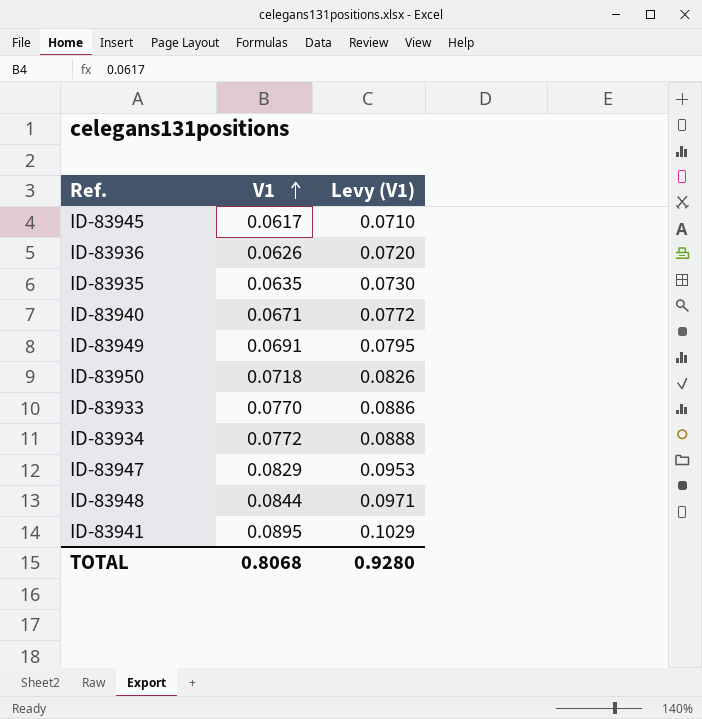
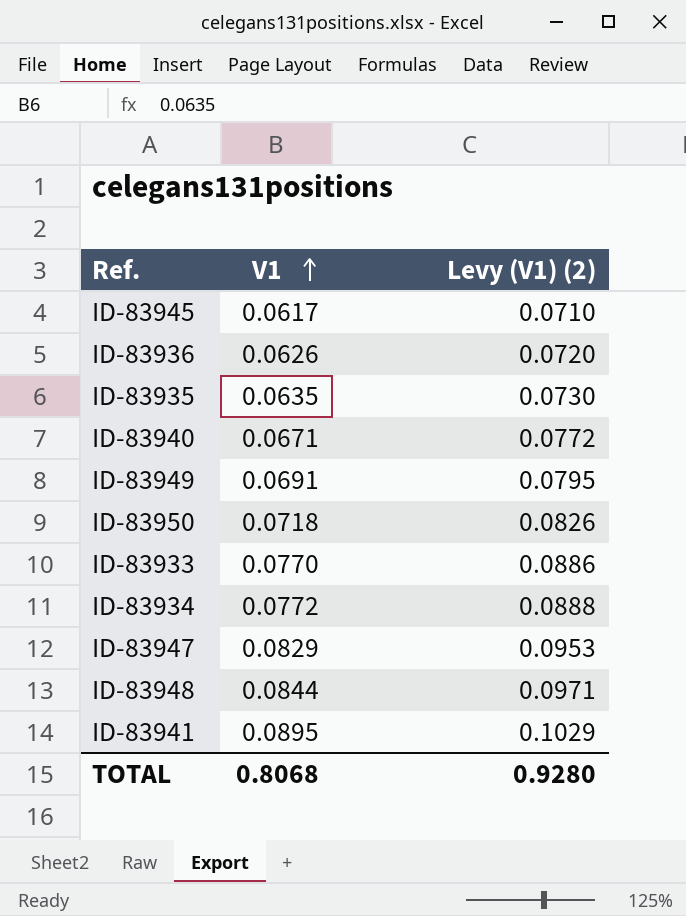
column name: Levy (V1) -> Levy (V1) (2)

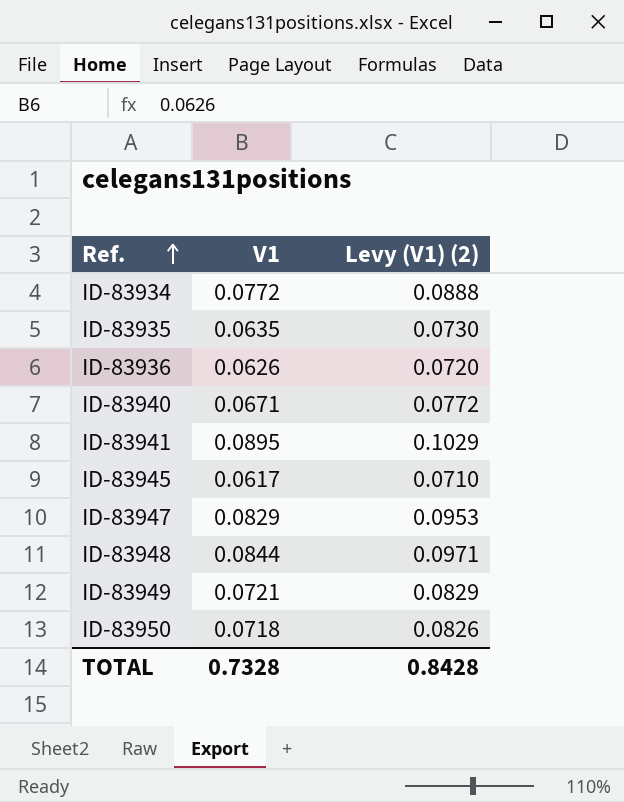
row order: V1 ascending -> Ref. ascending
row ID-83933: 0.0770 | 0.0886 -> none
ID-83949 | V1: 0.0691 -> 0.0721
ID-83949 | Levy (V1) (2): 0.0795 -> 0.0829
TOTAL | V1: 0.8068 -> 0.7328
TOTAL | Levy (V1) (2): 0.9280 -> 0.8428

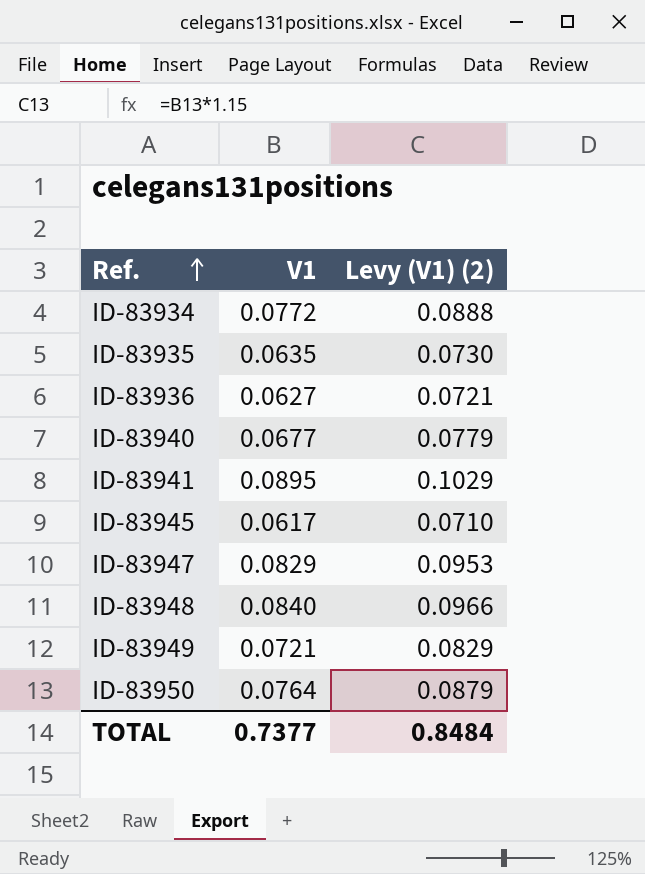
ID-83936 | V1: 0.0626 -> 0.0627
ID-83936 | Levy (V1) (2): 0.0720 -> 0.0721
ID-83940 | V1: 0.0671 -> 0.0677
ID-83940 | Levy (V1) (2): 0.0772 -> 0.0779
ID-83948 | V1: 0.0844 -> 0.0840
ID-83948 | Levy (V1) (2): 0.0971 -> 0.0966
ID-83950 | V1: 0.0718 -> 0.0764
ID-83950 | Levy (V1) (2): 0.0826 -> 0.0879
TOTAL | V1: 0.7328 -> 0.7377
TOTAL | Levy (V1) (2): 0.8428 -> 0.8484

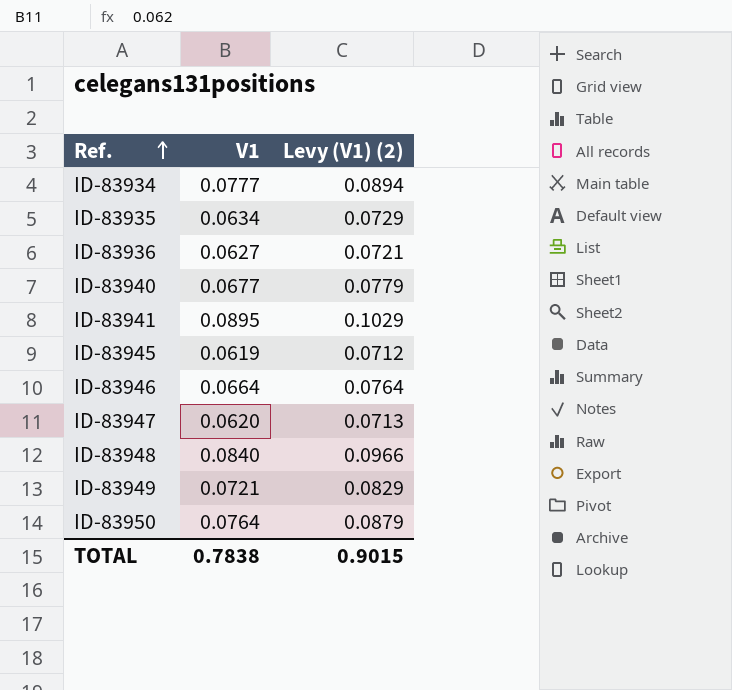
ID-83934 | V1: 0.0772 -> 0.0777
ID-83934 | Levy (V1) (2): 0.0888 -> 0.0894
ID-83935 | V1: 0.0635 -> 0.0634
ID-83935 | Levy (V1) (2): 0.0730 -> 0.0729
ID-83945 | V1: 0.0617 -> 0.0619
ID-83945 | Levy (V1) (2): 0.0710 -> 0.0712
row ID-83946: none -> 0.0664 | 0.0764
ID-83947 | V1: 0.0829 -> 0.0620
ID-83947 | Levy (V1) (2): 0.0953 -> 0.0713
TOTAL | V1: 0.7377 -> 0.7838
TOTAL | Levy (V1) (2): 0.8484 -> 0.9015

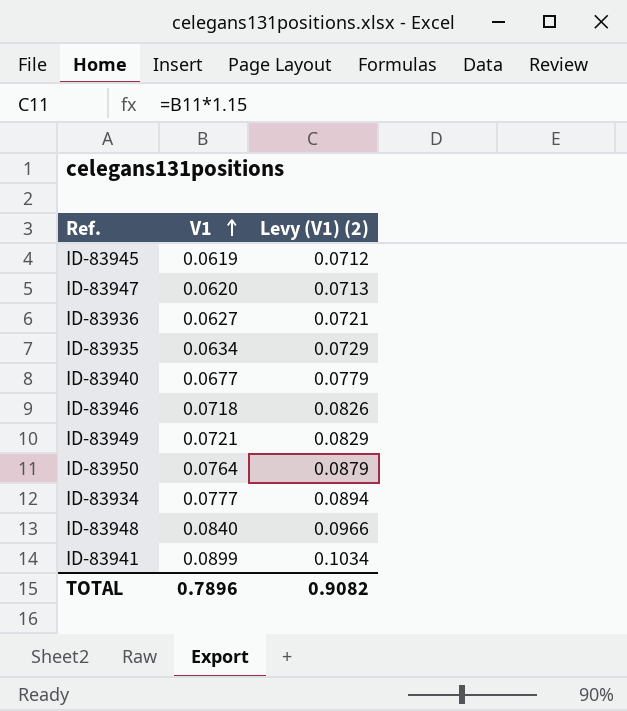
row order: Ref. ascending -> V1 ascending
ID-83946 | V1: 0.0664 -> 0.0718
ID-83946 | Levy (V1) (2): 0.0764 -> 0.0826
ID-83941 | V1: 0.0895 -> 0.0899
ID-83941 | Levy (V1) (2): 0.1029 -> 0.1034
TOTAL | V1: 0.7838 -> 0.7896
TOTAL | Levy (V1) (2): 0.9015 -> 0.9082

